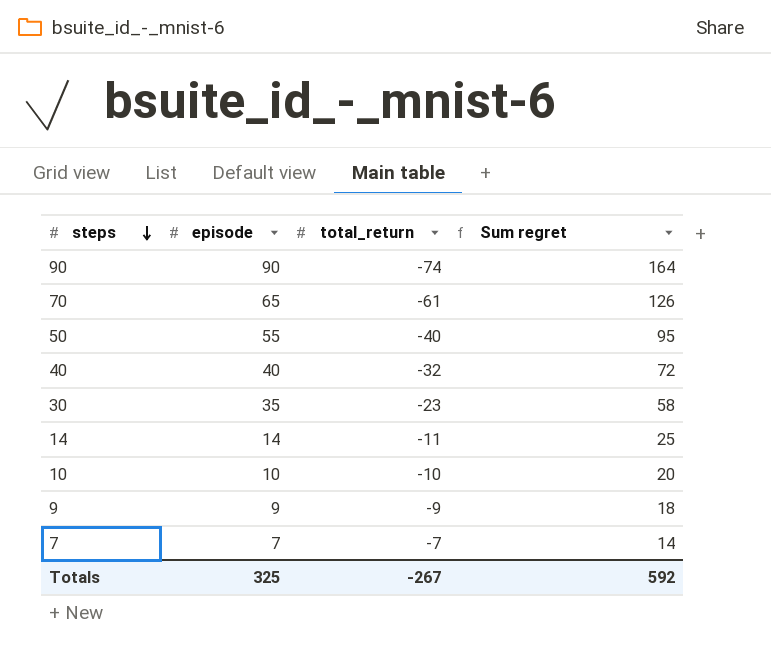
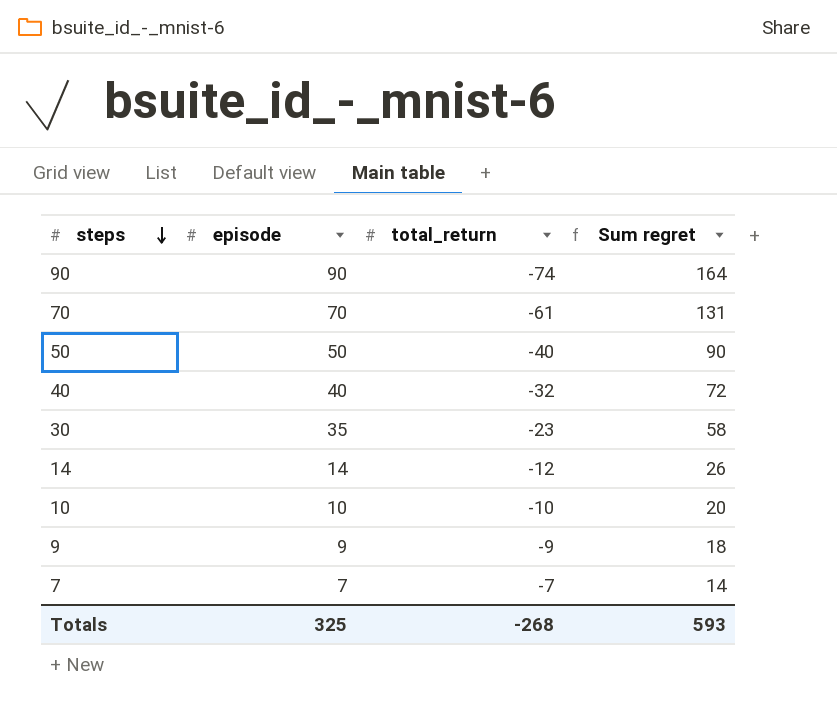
70 | episode: 65 -> 70
70 | Sum regret: 126 -> 131
50 | episode: 55 -> 50
50 | Sum regret: 95 -> 90
14 | total_return: -11 -> -12
14 | Sum regret: 25 -> 26
Totals | total_return: -267 -> -268
Totals | Sum regret: 592 -> 593

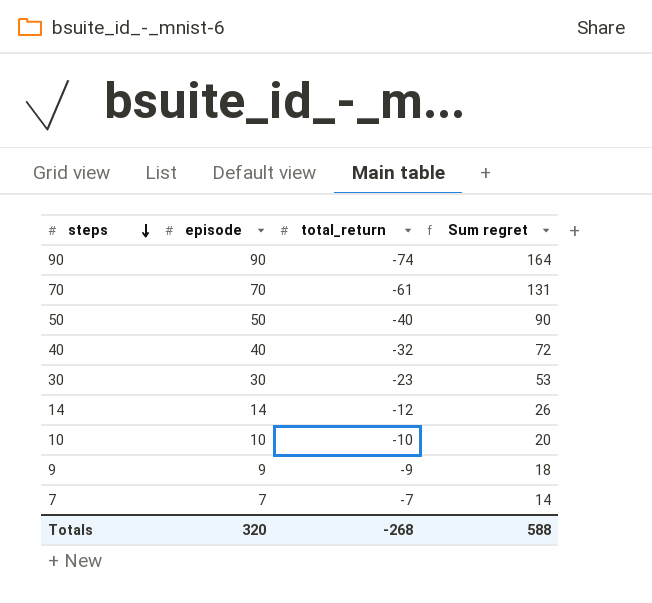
30 | episode: 35 -> 30
30 | Sum regret: 58 -> 53
Totals | episode: 325 -> 320
Totals | Sum regret: 593 -> 588

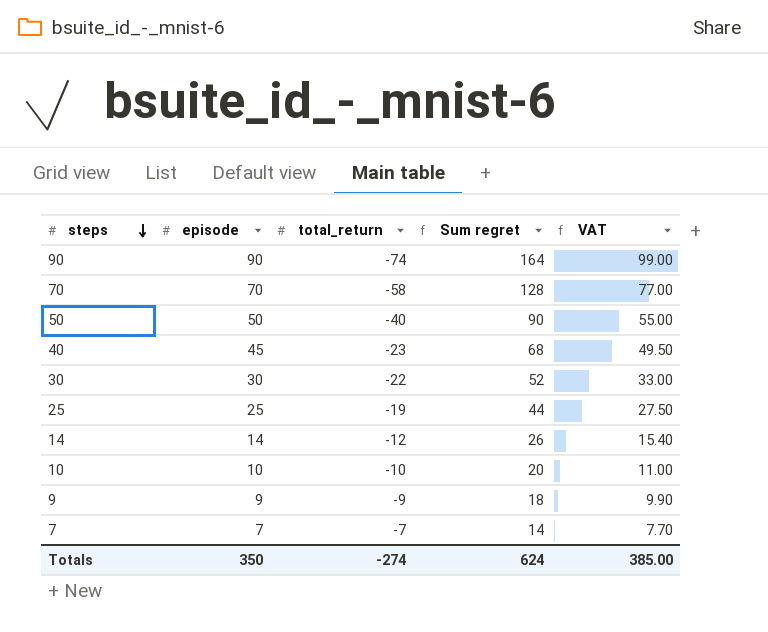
column VAT | formula: none -> [episode] * 1.1
70 | total_return: -61 -> -58
70 | Sum regret: 131 -> 128
40 | episode: 40 -> 45
40 | total_return: -32 -> -23
40 | Sum regret: 72 -> 68
30 | total_return: -23 -> -22
30 | Sum regret: 53 -> 52
row 25: none -> 25 | -19 | 44 | 27.50
Totals | episode: 320 -> 350
Totals | total_return: -268 -> -274
Totals | Sum regret: 588 -> 624

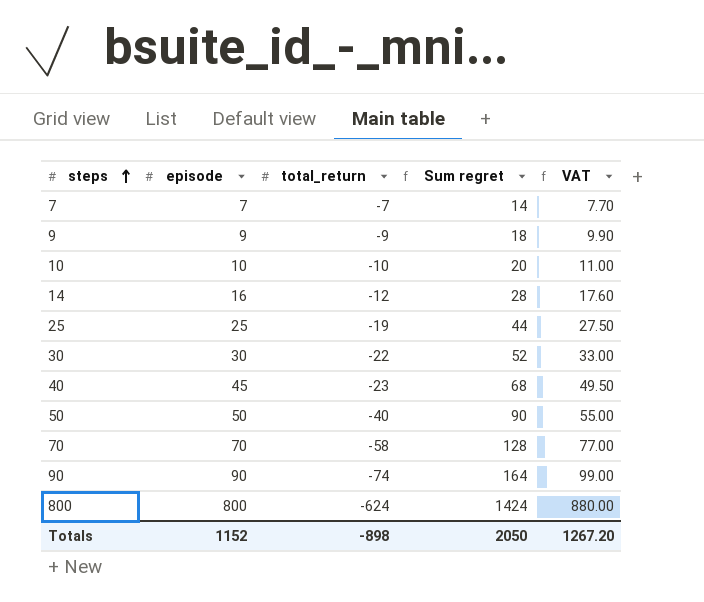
row order: steps descending -> steps ascending
14 | episode: 14 -> 16
14 | Sum regret: 26 -> 28
14 | VAT: 15.40 -> 17.60
row 800: none -> 800 | -624 | 1424 | 880.00
Totals | episode: 350 -> 1152
Totals | total_return: -274 -> -898
Totals | Sum regret: 624 -> 2050
Totals | VAT: 385.00 -> 1267.20

